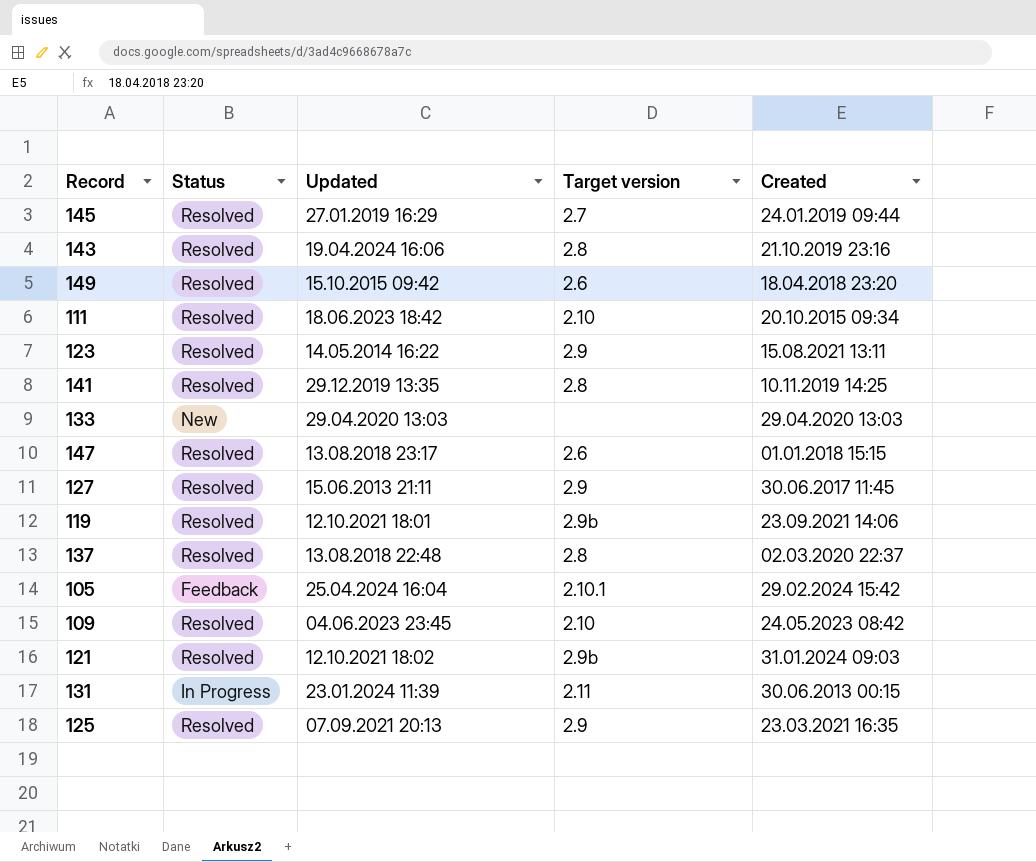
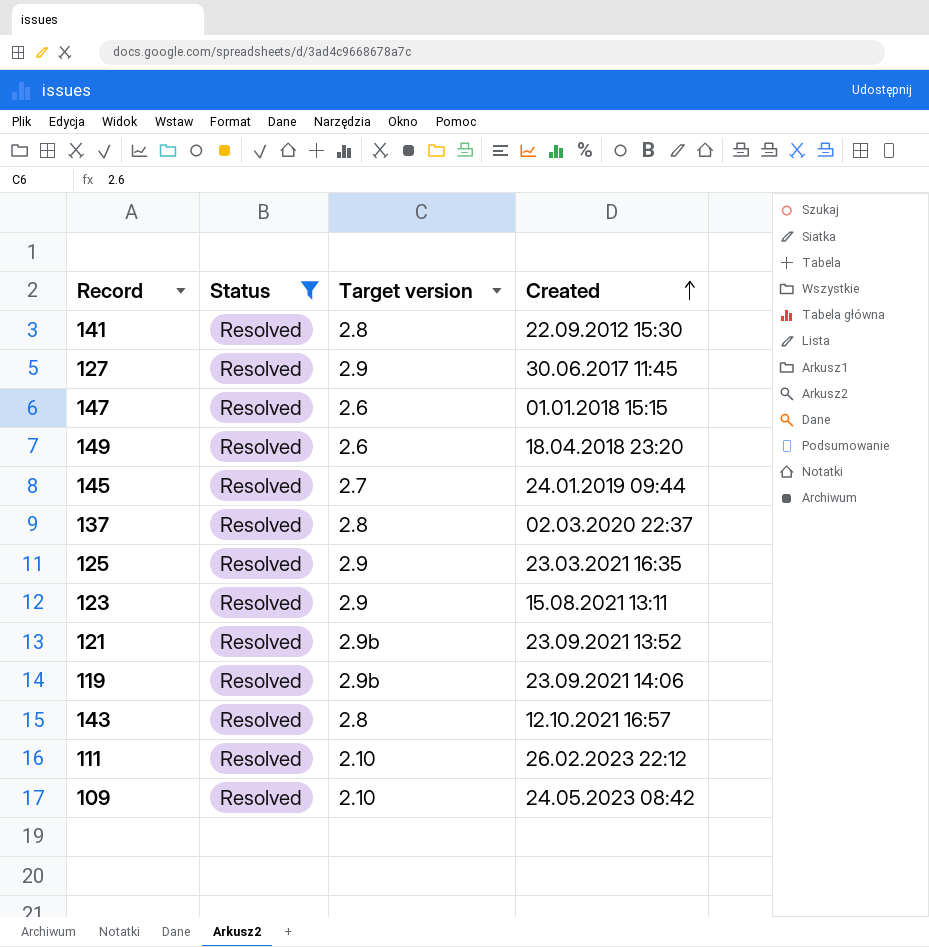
filter: none -> Status = Resolved
row order: none -> Created ascending
column Updated | position: 3 -> none
141 | Created: 10.11.2019 14:25 -> 22.09.2012 15:30
121 | Created: 31.01.2024 09:03 -> 23.09.2021 13:52
143 | Created: 21.10.2019 23:16 -> 12.10.2021 16:57
111 | Created: 20.10.2015 09:34 -> 26.02.2023 22:12

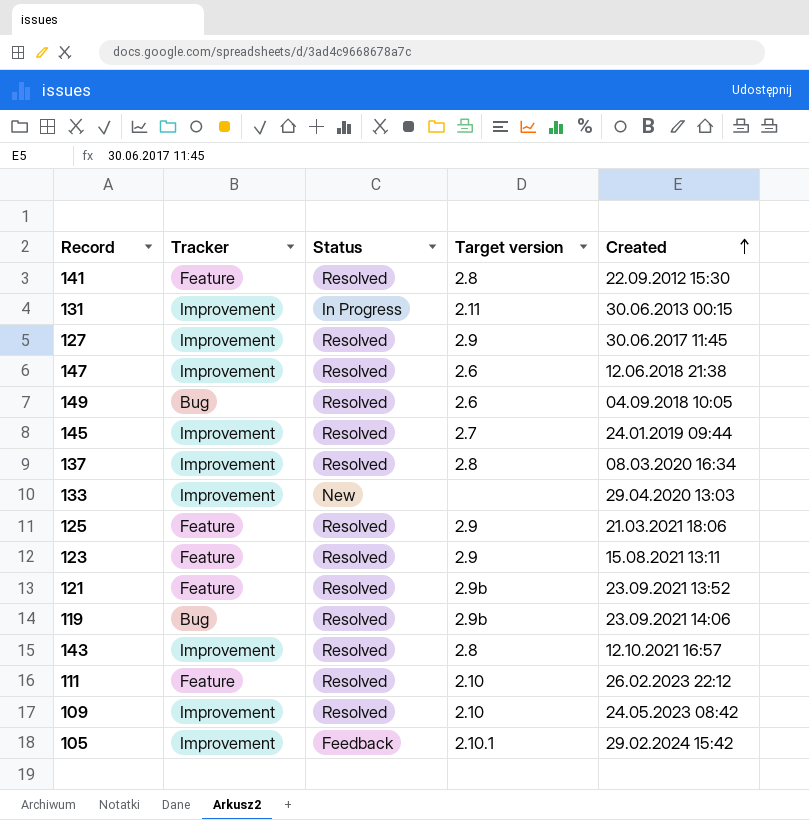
filter: Status = Resolved -> none
column Tracker | position: none -> 2
147 | Created: 01.01.2018 15:15 -> 12.06.2018 21:38
149 | Created: 18.04.2018 23:20 -> 04.09.2018 10:05
137 | Created: 02.03.2020 22:37 -> 08.03.2020 16:34
125 | Created: 23.03.2021 16:35 -> 21.03.2021 18:06

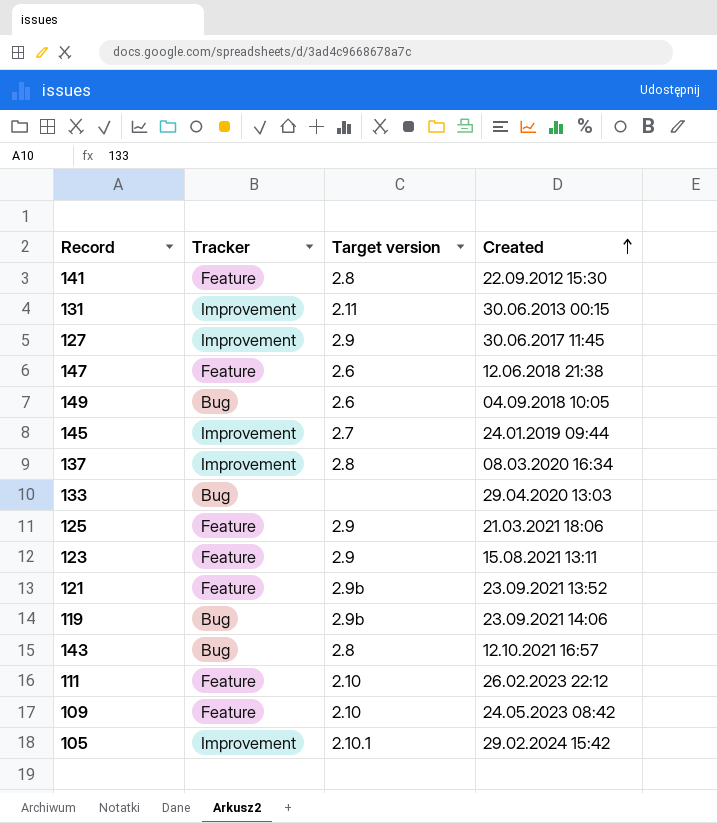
column Status | position: 3 -> none
147 | Tracker: Improvement -> Feature
133 | Tracker: Improvement -> Bug
143 | Tracker: Improvement -> Bug
109 | Tracker: Improvement -> Feature

